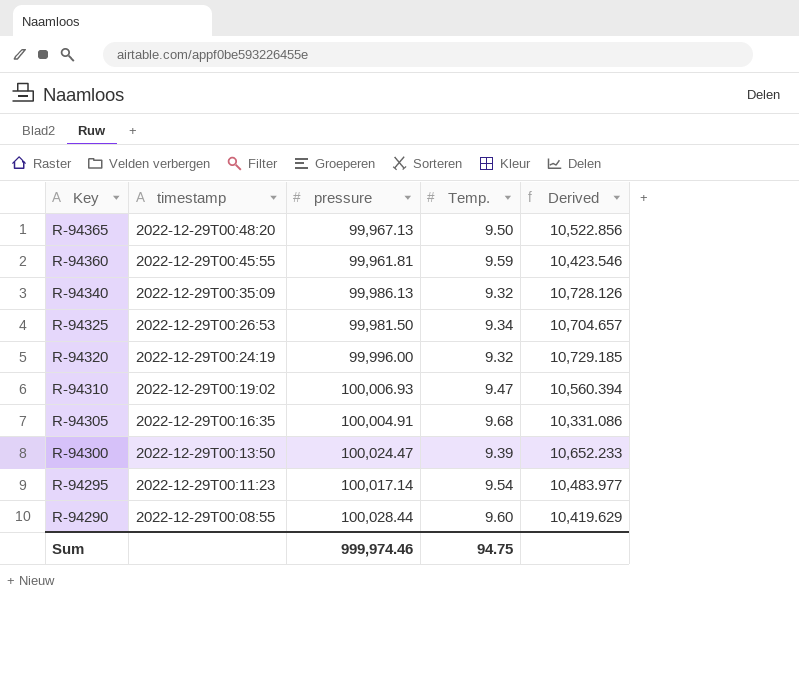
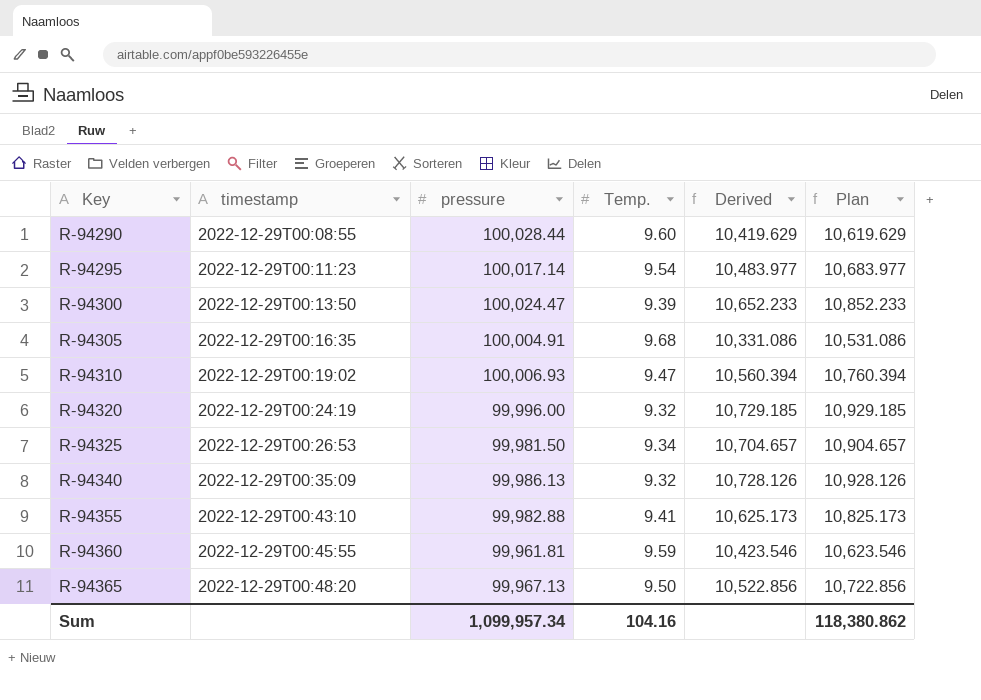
row order: Key descending -> Key ascending
column Plan | formula: none -> [Derived] + 200
row R-94355: none -> 2022-12-29T00:43:10 | 99,982.88 | 9.41 | 10,625.173 | 10,825.173
Sum | pressure: 999,974.46 -> 1,099,957.34
Sum | Temp.: 94.75 -> 104.16

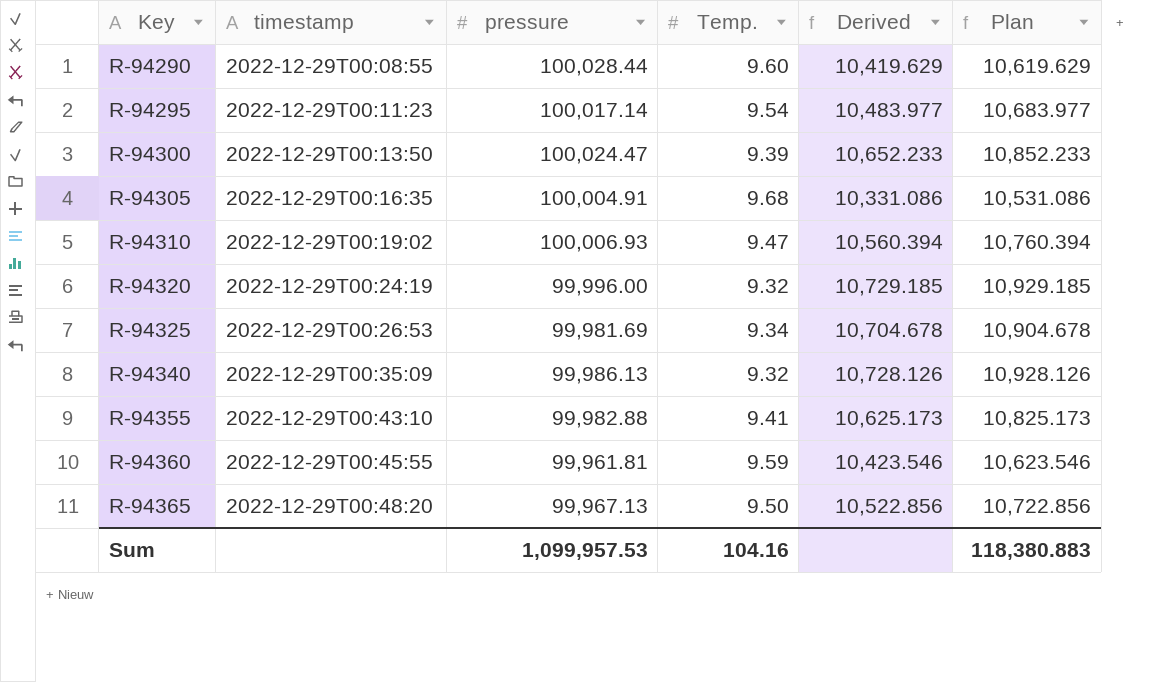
R-94325 | pressure: 99,981.50 -> 99,981.69
R-94325 | Derived: 10,704.657 -> 10,704.678
R-94325 | Plan: 10,904.657 -> 10,904.678
Sum | pressure: 1,099,957.34 -> 1,099,957.53
Sum | Plan: 118,380.862 -> 118,380.883

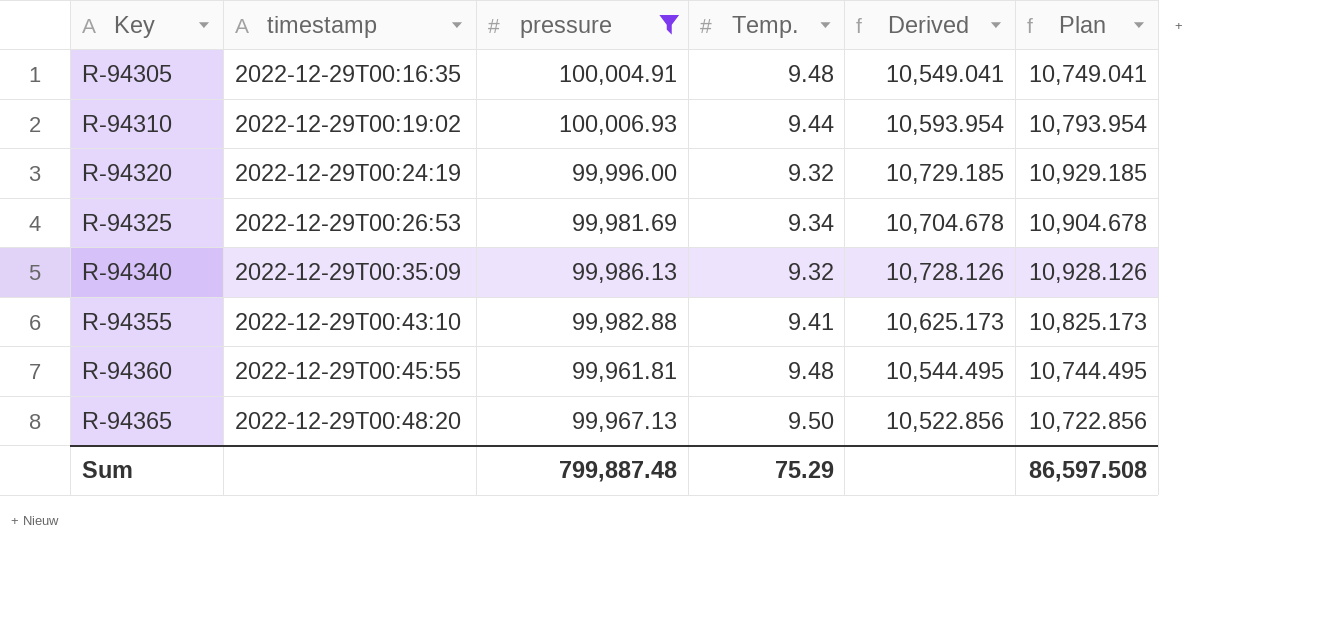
filter: none -> pressure <= 100,006.93
R-94305 | Temp.: 9.68 -> 9.48
R-94305 | Derived: 10,331.086 -> 10,549.041
R-94305 | Plan: 10,531.086 -> 10,749.041
R-94310 | Temp.: 9.47 -> 9.44
R-94310 | Derived: 10,560.394 -> 10,593.954
R-94310 | Plan: 10,760.394 -> 10,793.954
R-94360 | Temp.: 9.59 -> 9.48
R-94360 | Derived: 10,423.546 -> 10,544.495
R-94360 | Plan: 10,623.546 -> 10,744.495
Sum | pressure: 1,099,957.53 -> 799,887.48
Sum | Temp.: 104.16 -> 75.29
Sum | Plan: 118,380.883 -> 86,597.508

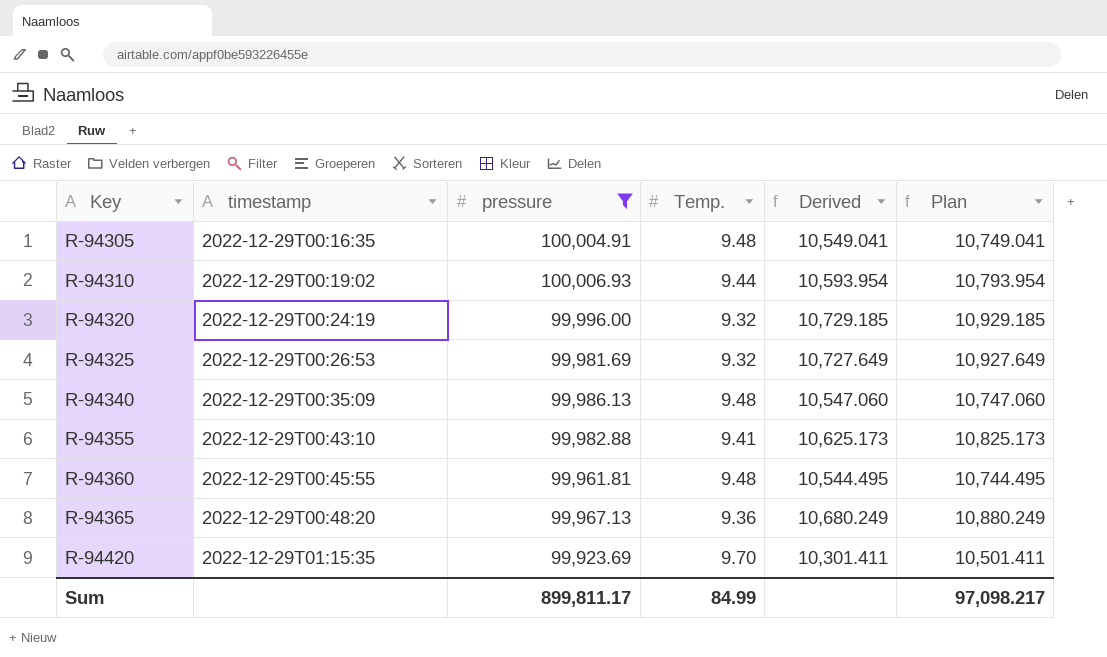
R-94325 | Temp.: 9.34 -> 9.32
R-94325 | Derived: 10,704.678 -> 10,727.649
R-94325 | Plan: 10,904.678 -> 10,927.649
R-94340 | Temp.: 9.32 -> 9.48
R-94340 | Derived: 10,728.126 -> 10,547.060
R-94340 | Plan: 10,928.126 -> 10,747.060
R-94365 | Temp.: 9.50 -> 9.36
R-94365 | Derived: 10,522.856 -> 10,680.249
R-94365 | Plan: 10,722.856 -> 10,880.249
row R-94420: none -> 2022-12-29T01:15:35 | 99,923.69 | 9.70 | 10,301.411 | 10,501.411
Sum | pressure: 799,887.48 -> 899,811.17
Sum | Temp.: 75.29 -> 84.99
Sum | Plan: 86,597.508 -> 97,098.217

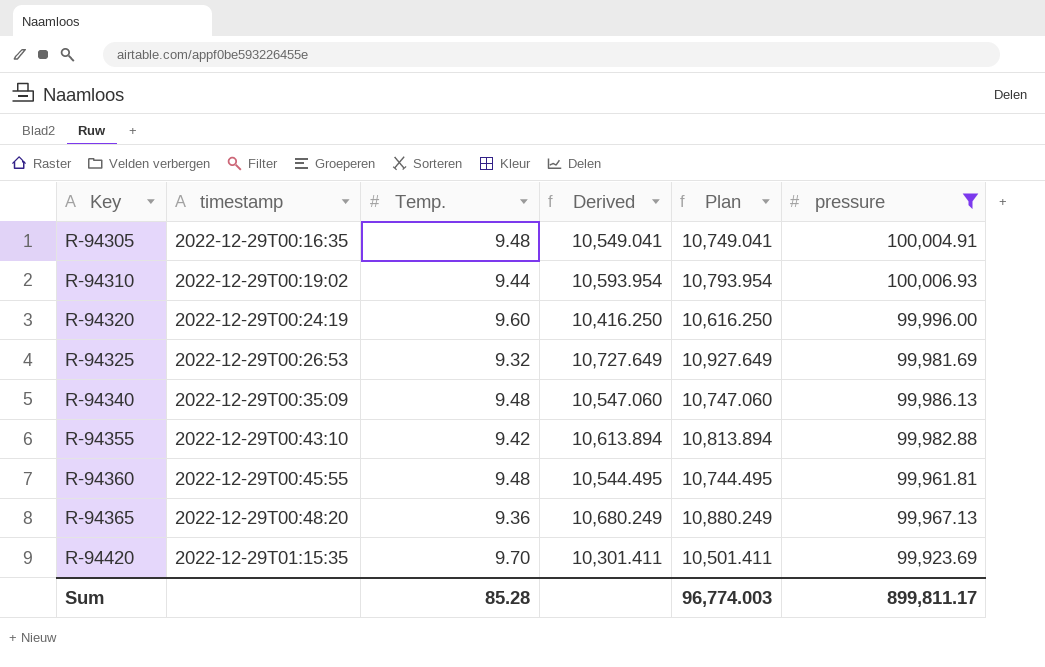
column pressure | position: 3 -> 6
R-94320 | Temp.: 9.32 -> 9.60
R-94320 | Derived: 10,729.185 -> 10,416.250
R-94320 | Plan: 10,929.185 -> 10,616.250
R-94355 | Temp.: 9.41 -> 9.42
R-94355 | Derived: 10,625.173 -> 10,613.894
R-94355 | Plan: 10,825.173 -> 10,813.894
Sum | Temp.: 84.99 -> 85.28
Sum | Plan: 97,098.217 -> 96,774.003

